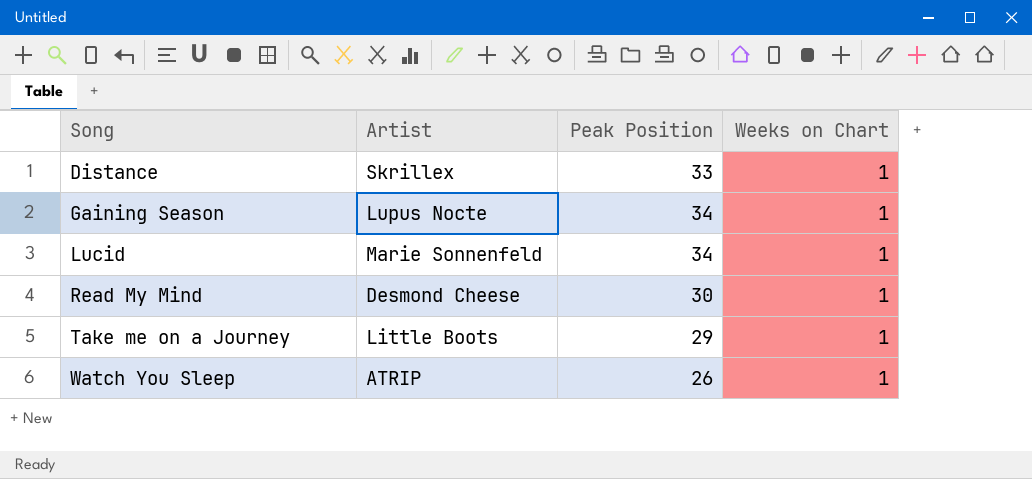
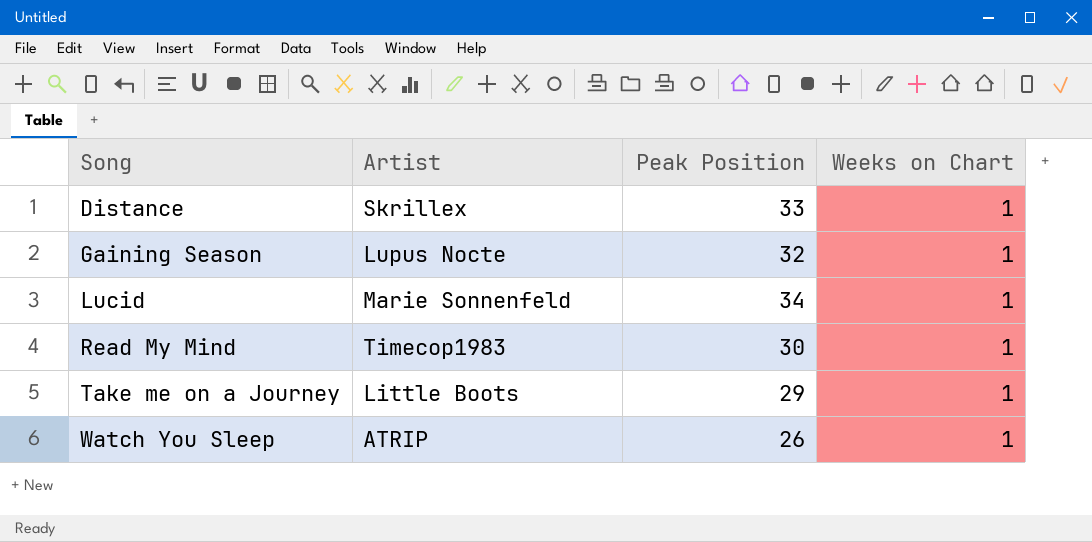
Gaining Season | Peak Position: 34 -> 32
Read My Mind | Artist: Desmond Cheese -> Timecop1983

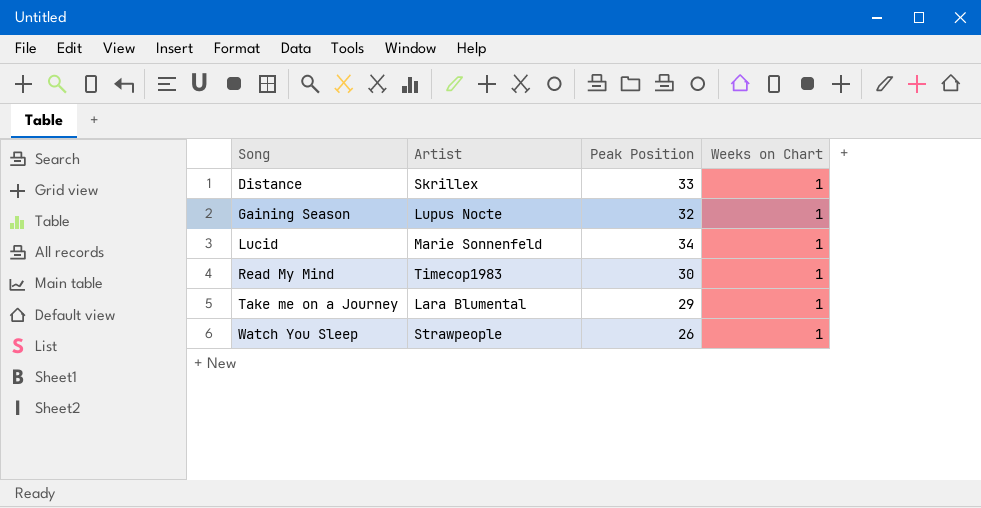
Take me on a Journey | Artist: Little Boots -> Lara Blumental
Watch You Sleep | Artist: ATRIP -> Strawpeople

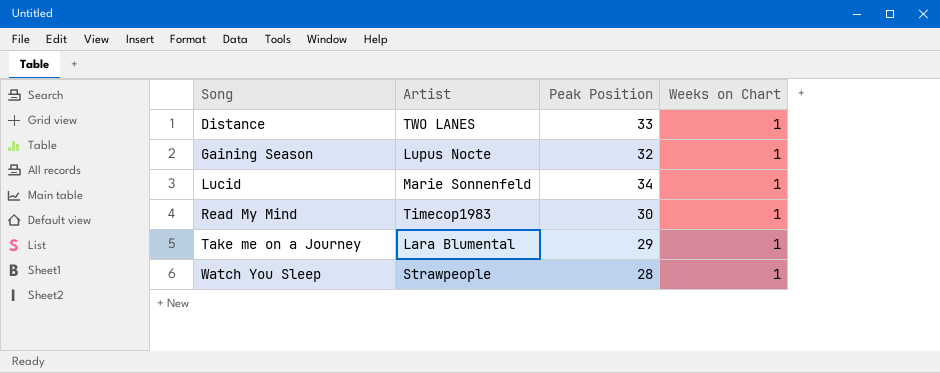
Distance | Artist: Skrillex -> TWO LANES
Watch You Sleep | Peak Position: 26 -> 28

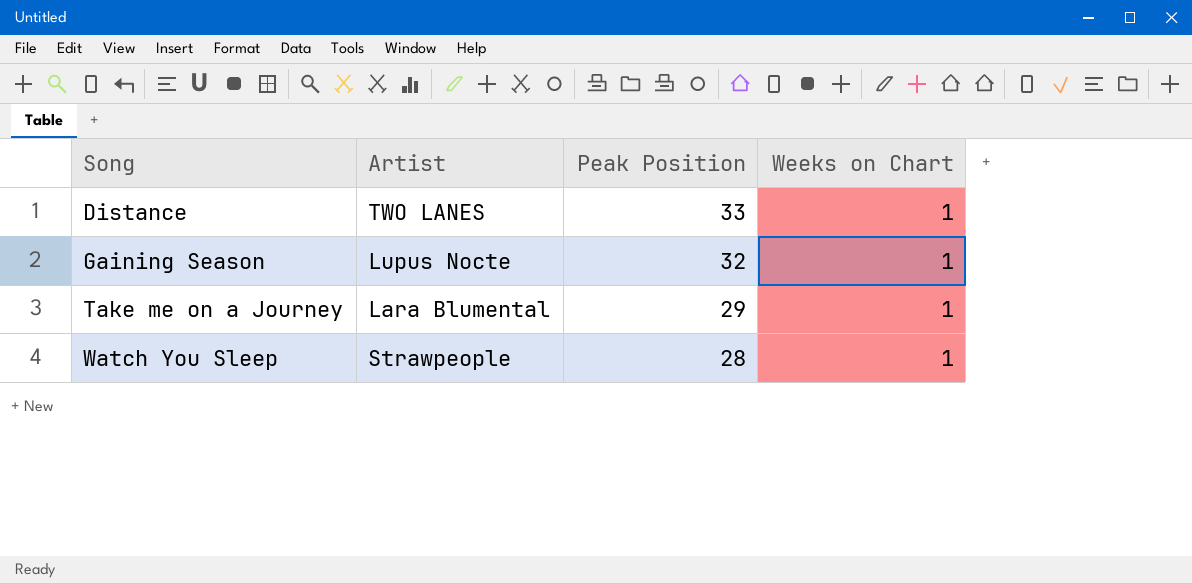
row Lucid: Marie Sonnenfeld | 34 | 1 -> none
row Read My Mind: Timecop1983 | 30 | 1 -> none

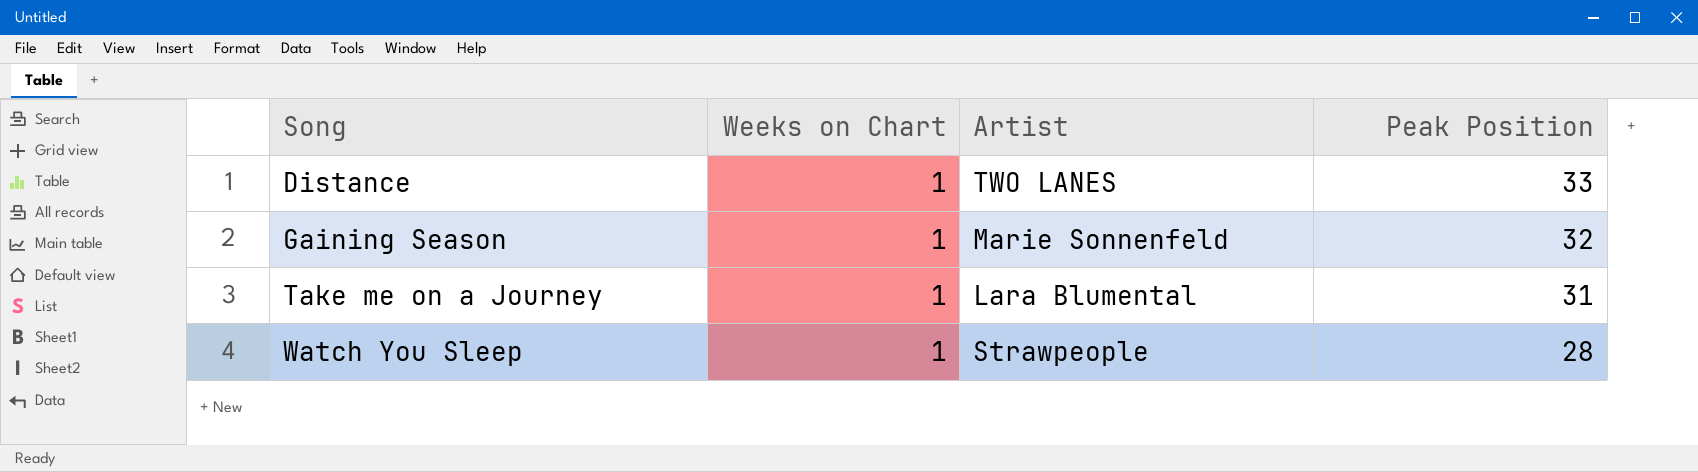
column Weeks on Chart | position: 4 -> 2
Gaining Season | Artist: Lupus Nocte -> Marie Sonnenfeld
Take me on a Journey | Peak Position: 29 -> 31

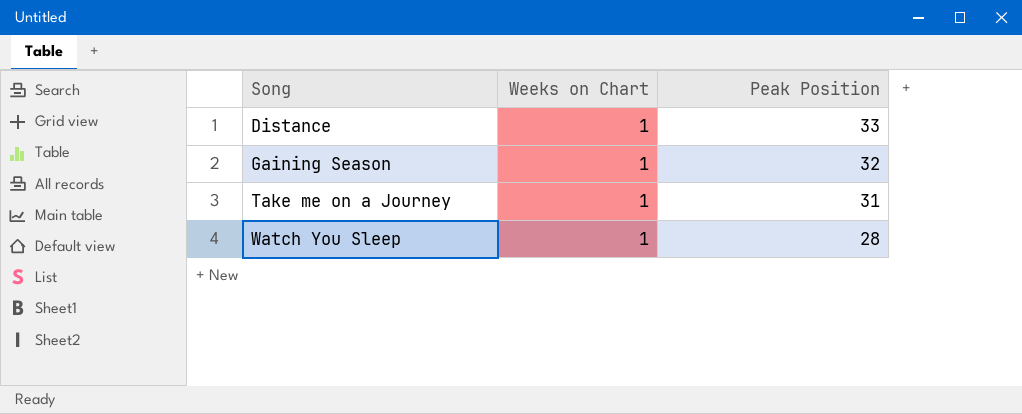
column Artist | position: 3 -> none

